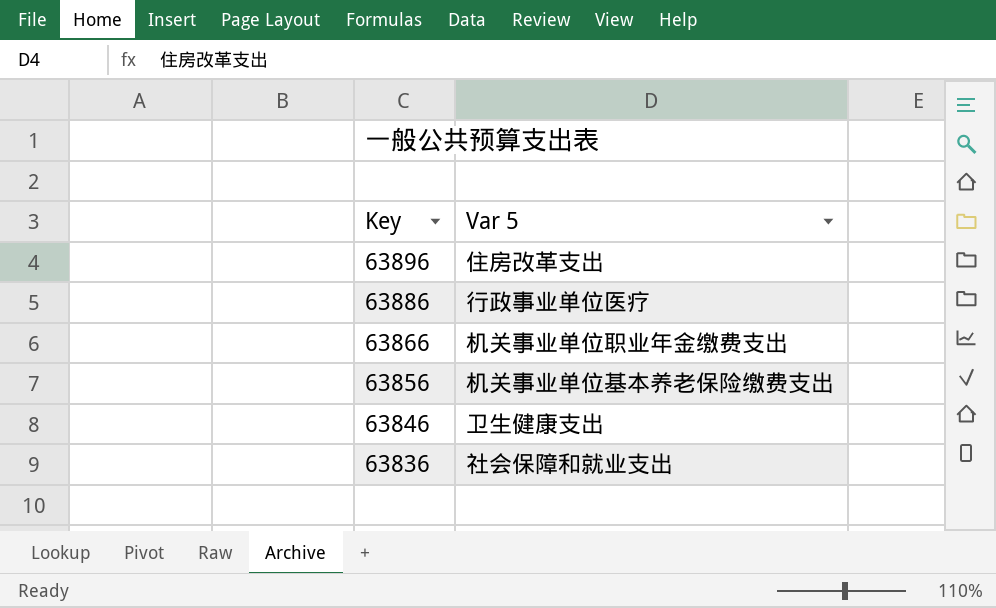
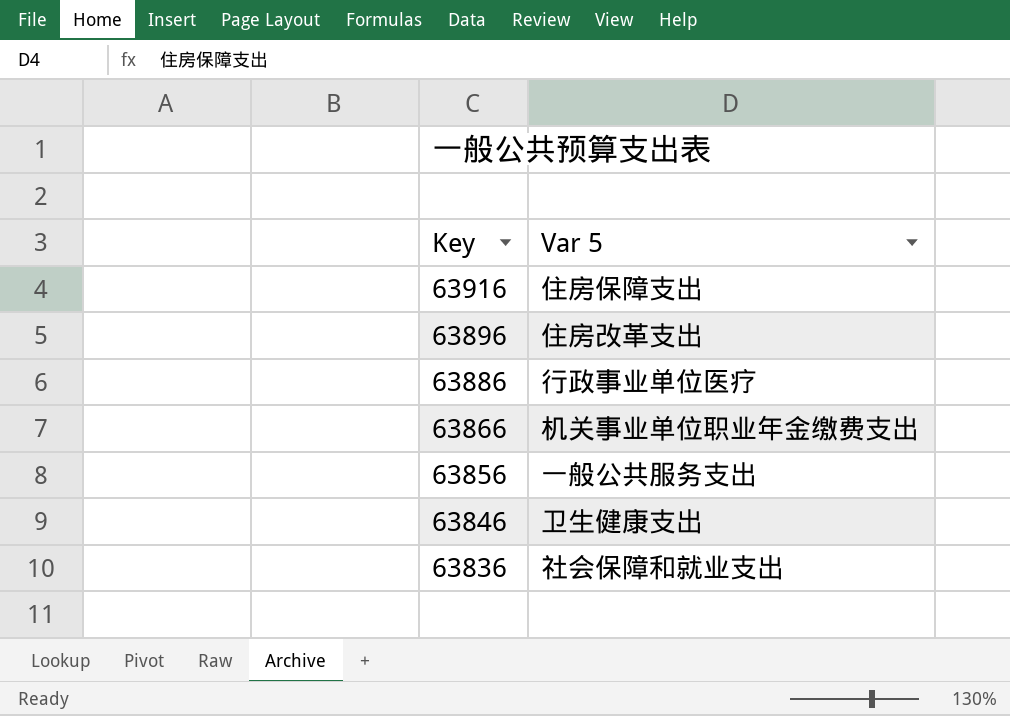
row 63916: none -> 住房保障支出
63856 | Var 5: 机关事业单位基本养老保险缴费支出 -> 一般公共服务支出

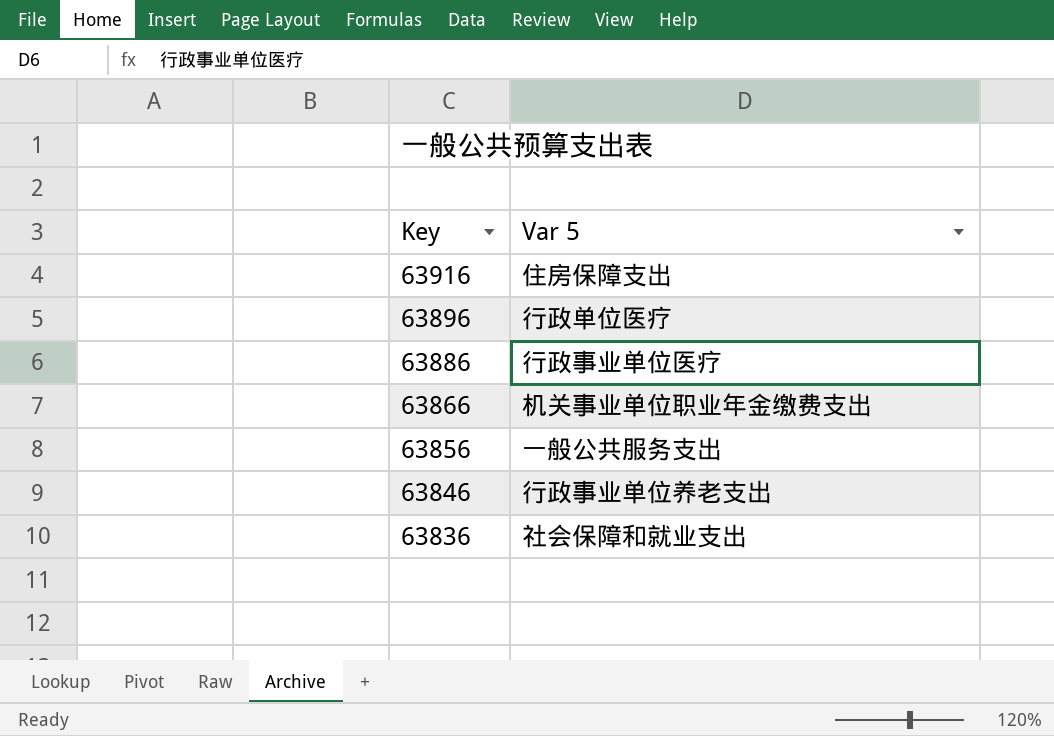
63896 | Var 5: 住房改革支出 -> 行政单位医疗
63846 | Var 5: 卫生健康支出 -> 行政事业单位养老支出

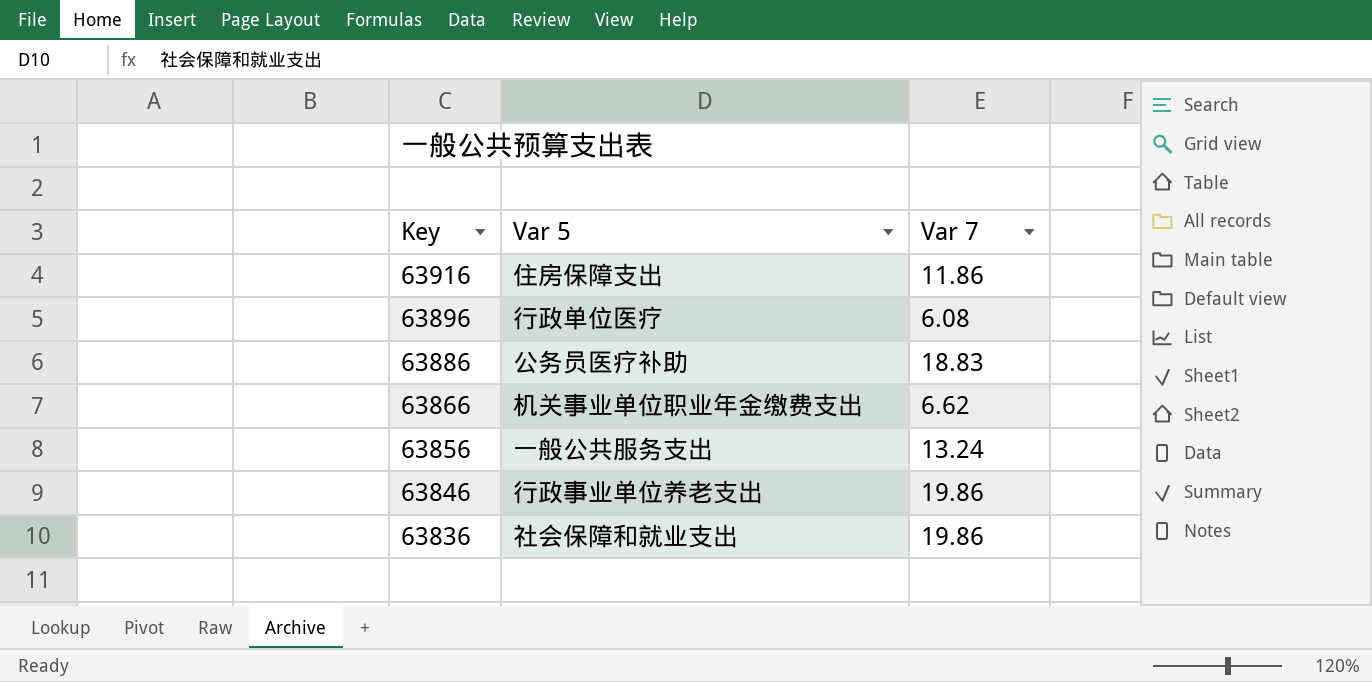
column Var 7 | position: none -> 3
63886 | Var 5: 行政事业单位医疗 -> 公务员医疗补助

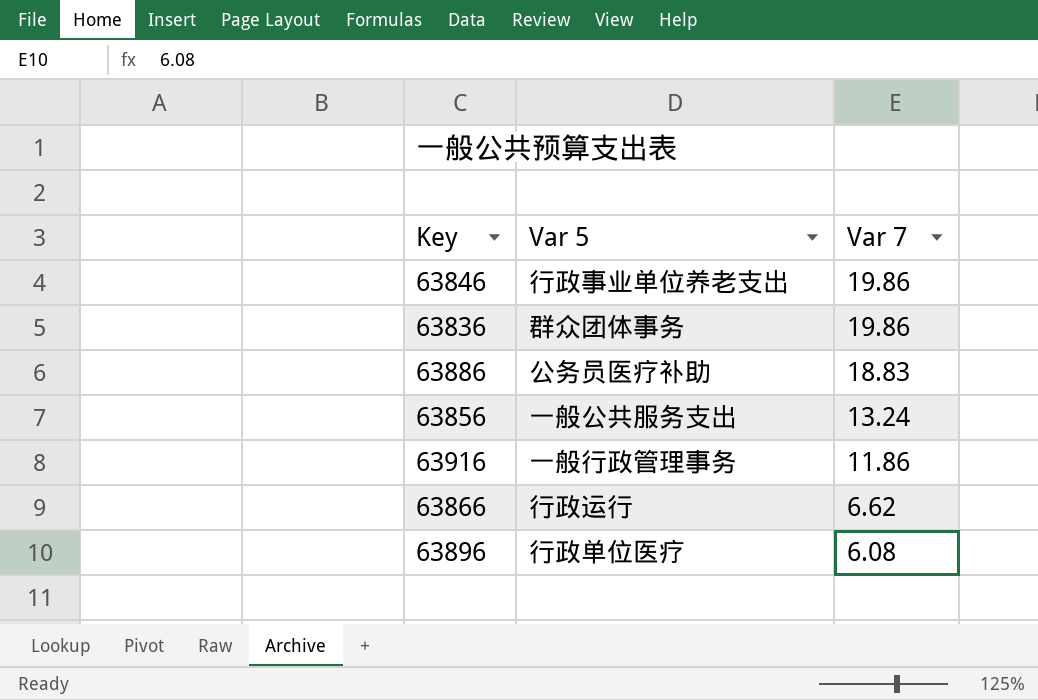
row order: Key descending -> Var 7 descending
63836 | Var 5: 社会保障和就业支出 -> 群众团体事务
63916 | Var 5: 住房保障支出 -> 一般行政管理事务
63866 | Var 5: 机关事业单位职业年金缴费支出 -> 行政运行

